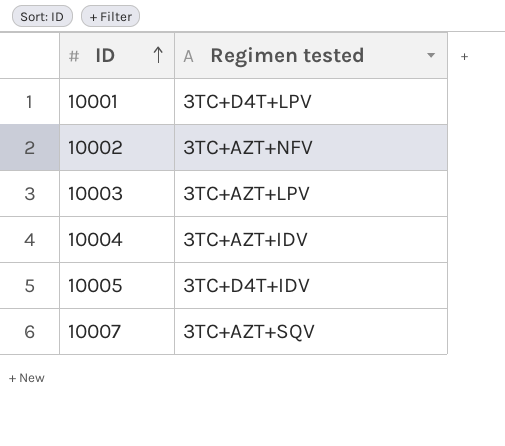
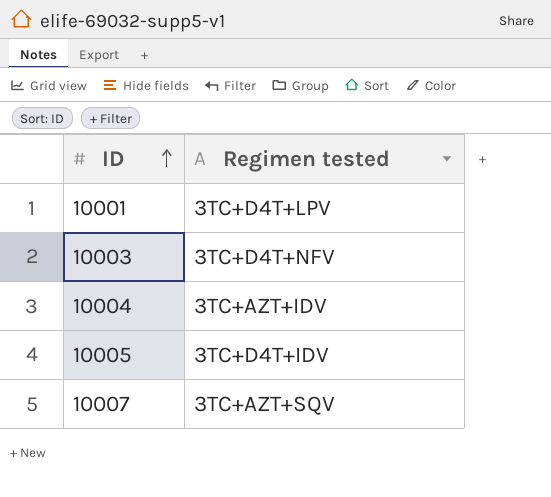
row 10002: 3TC+AZT+NFV -> none
10003 | Regimen tested: 3TC+AZT+LPV -> 3TC+D4T+NFV

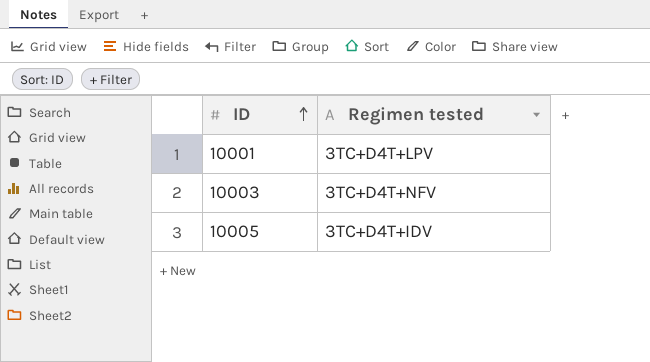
row 10004: 3TC+AZT+IDV -> none
row 10007: 3TC+AZT+SQV -> none

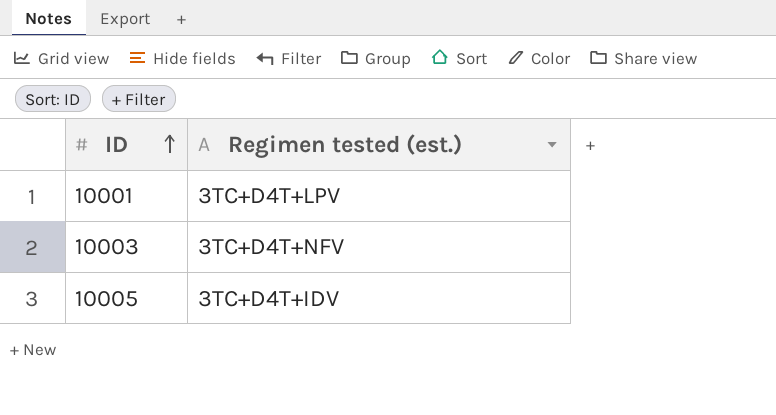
column name: Regimen tested -> Regimen tested (est.)

